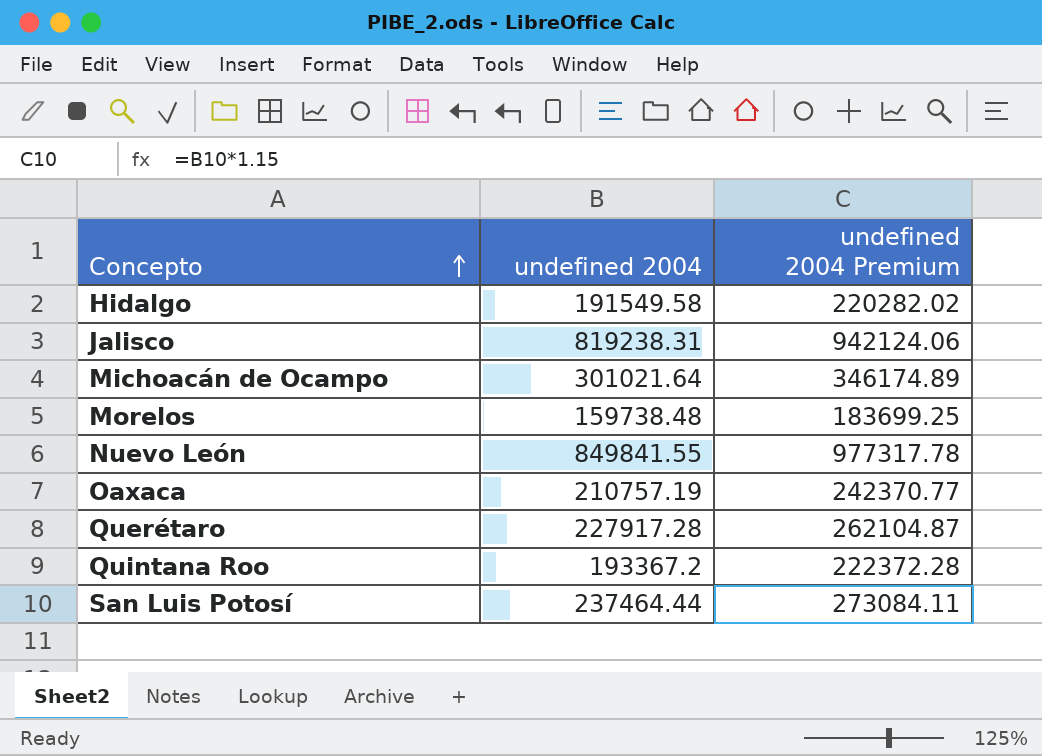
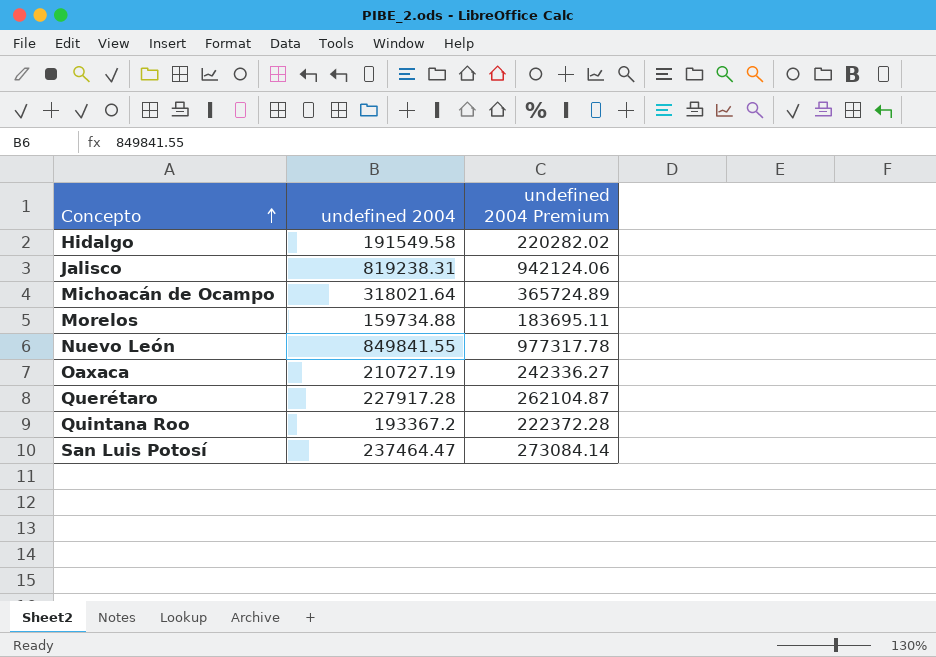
Michoacán de Ocampo | undefined 2004: 301021.64 -> 318021.64
Michoacán de Ocampo | undefined 2004 Premium: 346174.89 -> 365724.89
Morelos | undefined 2004: 159738.48 -> 159734.88
Morelos | undefined 2004 Premium: 183699.25 -> 183695.11
Oaxaca | undefined 2004: 210757.19 -> 210727.19
Oaxaca | undefined 2004 Premium: 242370.77 -> 242336.27
San Luis Potosí | undefined 2004: 237464.44 -> 237464.47
San Luis Potosí | undefined 2004 Premium: 273084.11 -> 273084.14

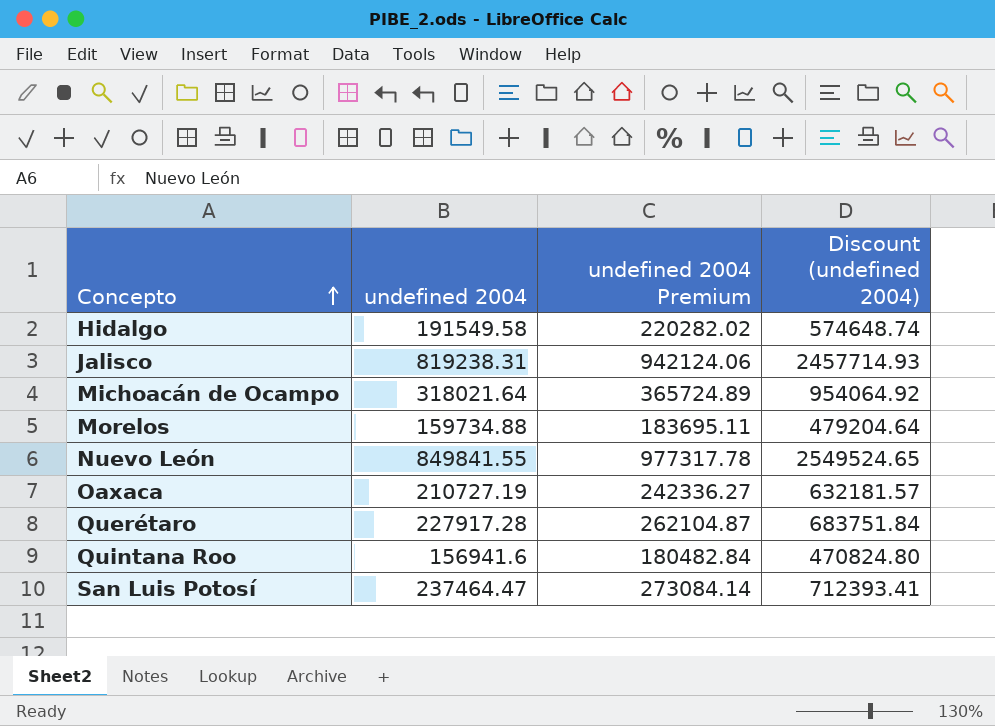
column Discount (undefined 2004) | formula: none -> [undefined 2004] * 3
Quintana Roo | undefined 2004: 193367.2 -> 156941.6
Quintana Roo | undefined 2004 Premium: 222372.28 -> 180482.84

